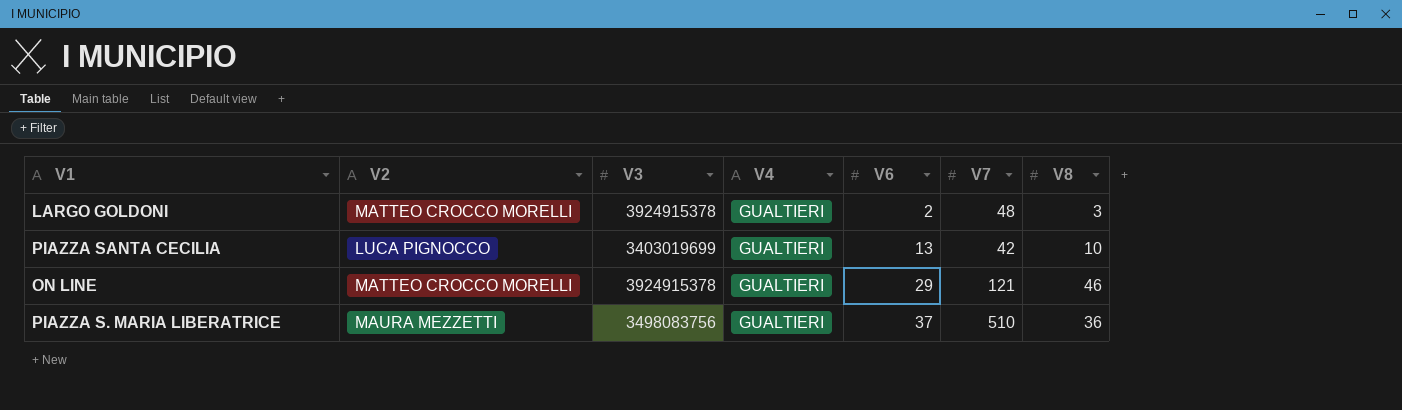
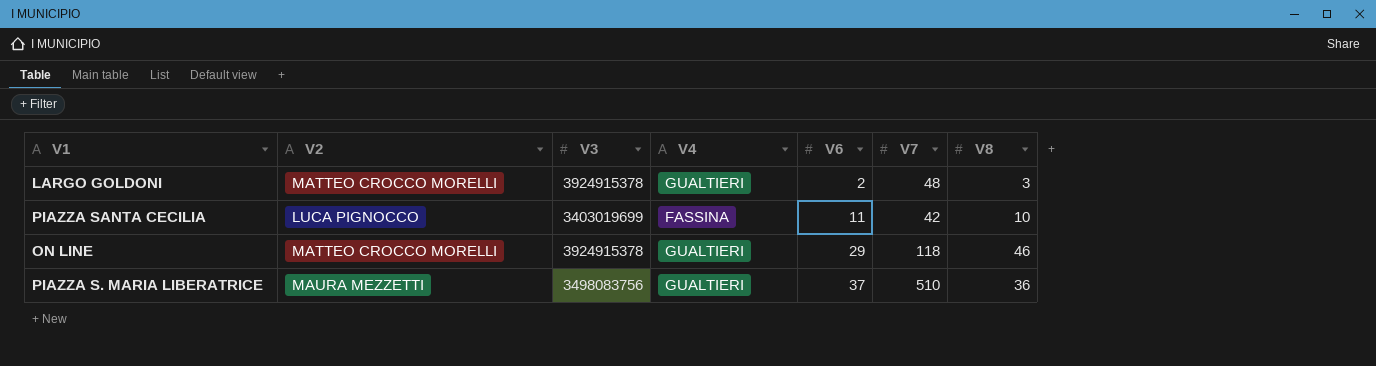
PIAZZA SANTA CECILIA | V4: GUALTIERI -> FASSINA
PIAZZA SANTA CECILIA | V6: 13 -> 11
ON LINE | V7: 121 -> 118

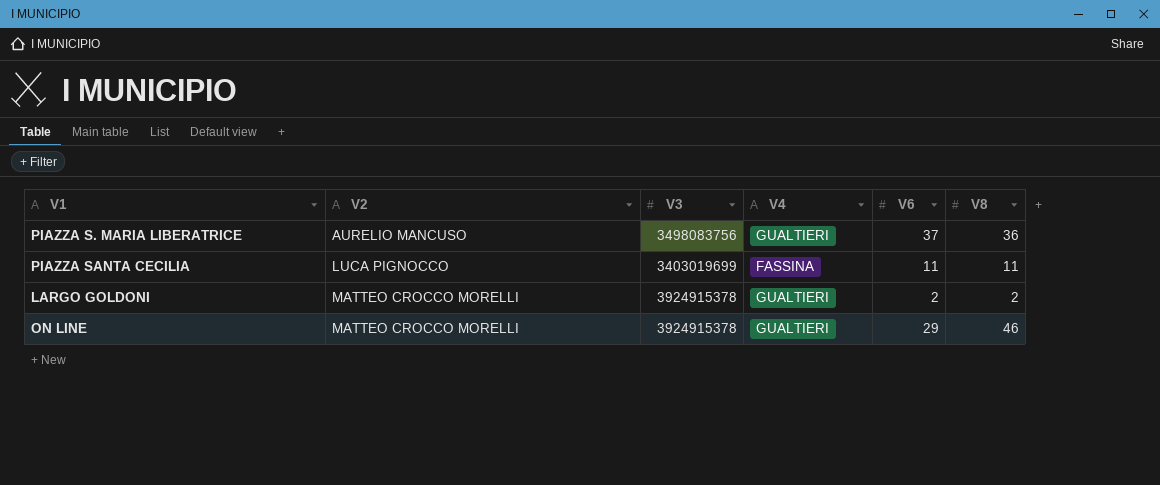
row order: V6 ascending -> V2 ascending
column V7 | position: 6 -> none
PIAZZA S. MARIA LIBERATRICE | V2: MAURA MEZZETTI -> AURELIO MANCUSO
PIAZZA SANTA CECILIA | V8: 10 -> 11
LARGO GOLDONI | V8: 3 -> 2

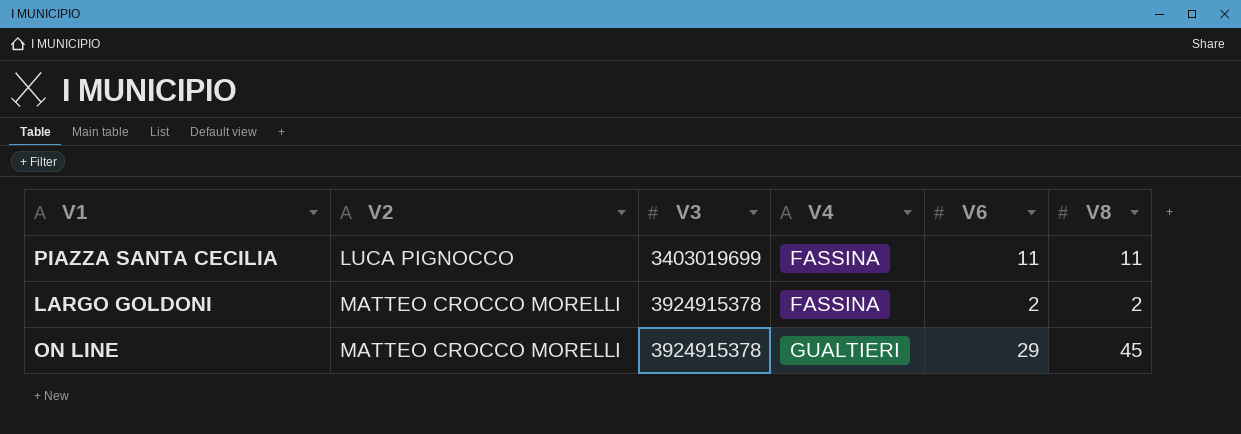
row PIAZZA S. MARIA LIBERATRICE: AURELIO MANCUSO | 3498083756 | GUALTIERI | 37 | 36 -> none
LARGO GOLDONI | V4: GUALTIERI -> FASSINA
ON LINE | V8: 46 -> 45

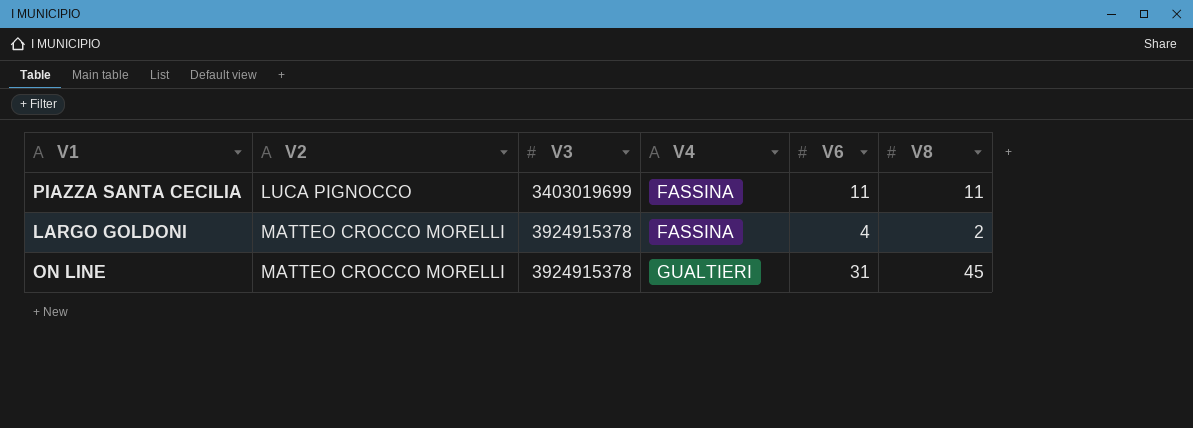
LARGO GOLDONI | V6: 2 -> 4
ON LINE | V6: 29 -> 31

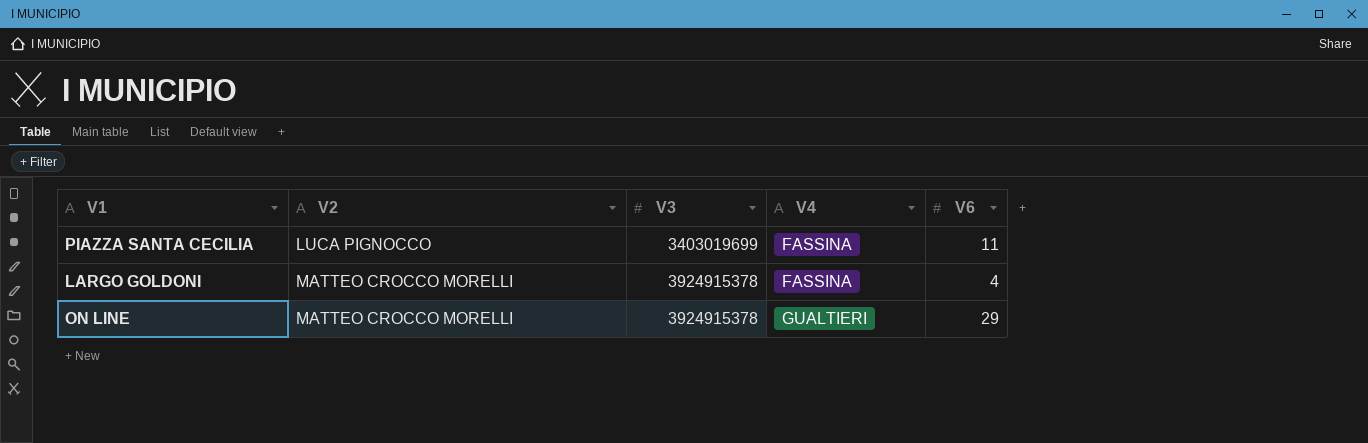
column V8 | position: 6 -> none
ON LINE | V6: 31 -> 29

